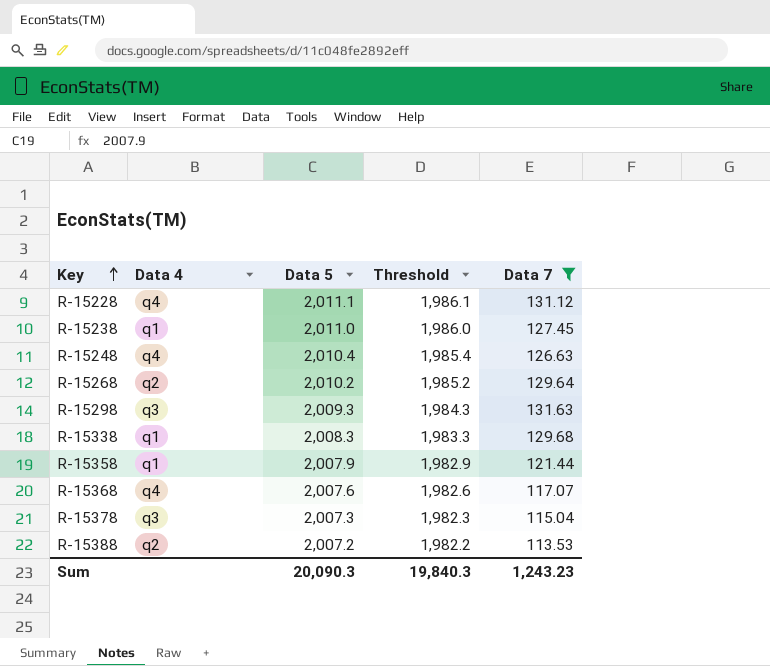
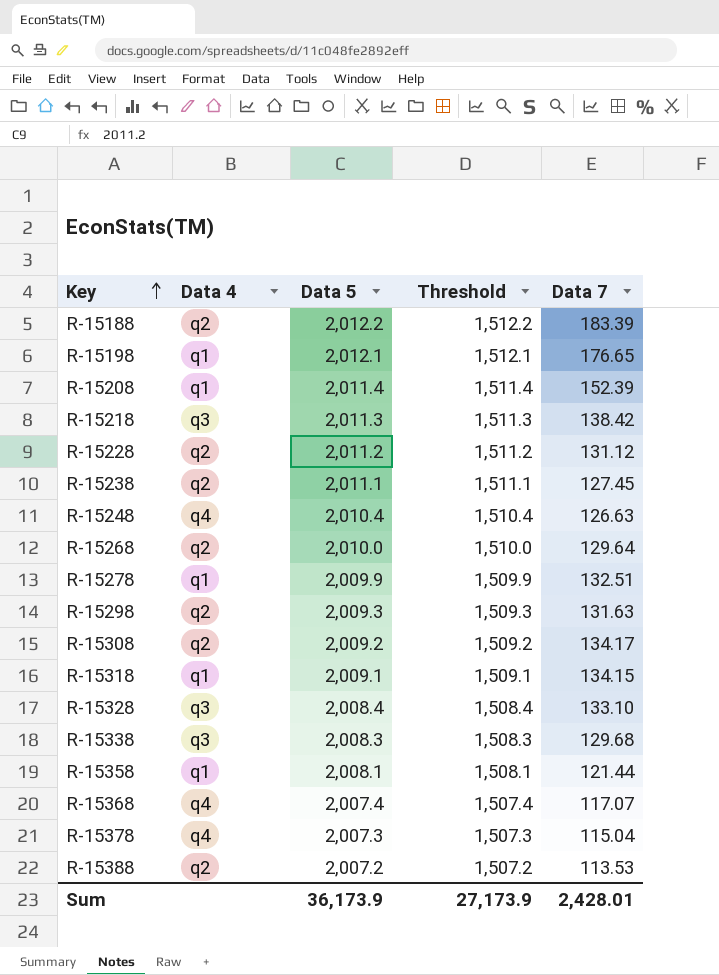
filter: Data 7 <= 131.63 -> none
column Threshold | formula: [Data 5] - 25 -> [Data 5] - 500
R-15228 | Data 4: q4 -> q2
R-15228 | Data 5: 2,011.1 -> 2,011.2
R-15238 | Data 4: q1 -> q2
R-15238 | Data 5: 2,011.0 -> 2,011.1
R-15268 | Data 5: 2,010.2 -> 2,010.0
R-15298 | Data 4: q3 -> q2
R-15338 | Data 4: q1 -> q3
R-15358 | Data 5: 2,007.9 -> 2,008.1
R-15368 | Data 5: 2,007.6 -> 2,007.4
R-15378 | Data 4: q3 -> q4
Sum | Data 5: 20,090.3 -> 36,173.9
Sum | Threshold: 19,840.3 -> 27,173.9
Sum | Data 7: 1,243.23 -> 2,428.01

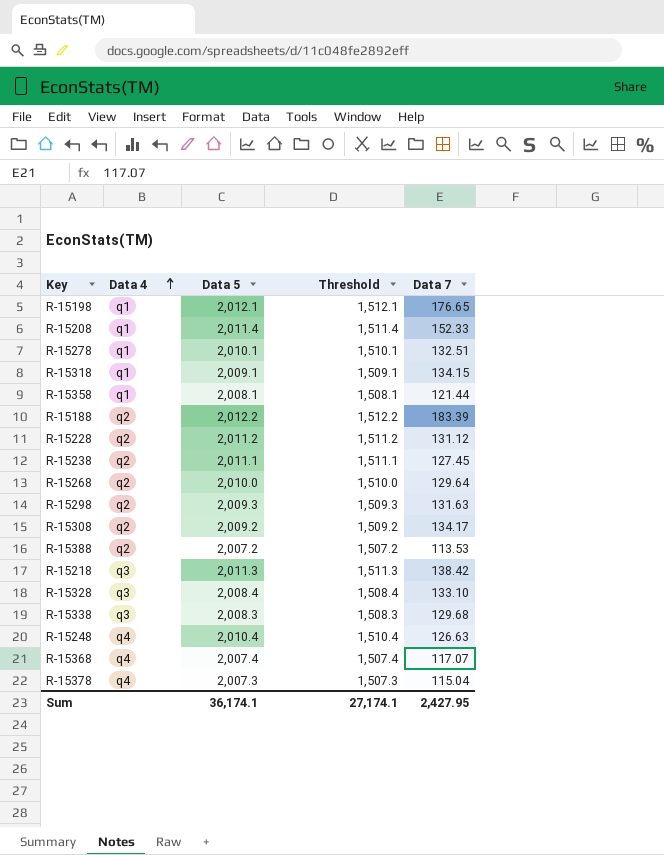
row order: Key ascending -> Data 4 ascending
R-15208 | Data 7: 152.39 -> 152.33
R-15278 | Data 5: 2,009.9 -> 2,010.1
R-15278 | Threshold: 1,509.9 -> 1,510.1
Sum | Data 5: 36,173.9 -> 36,174.1
Sum | Threshold: 27,173.9 -> 27,174.1
Sum | Data 7: 2,428.01 -> 2,427.95

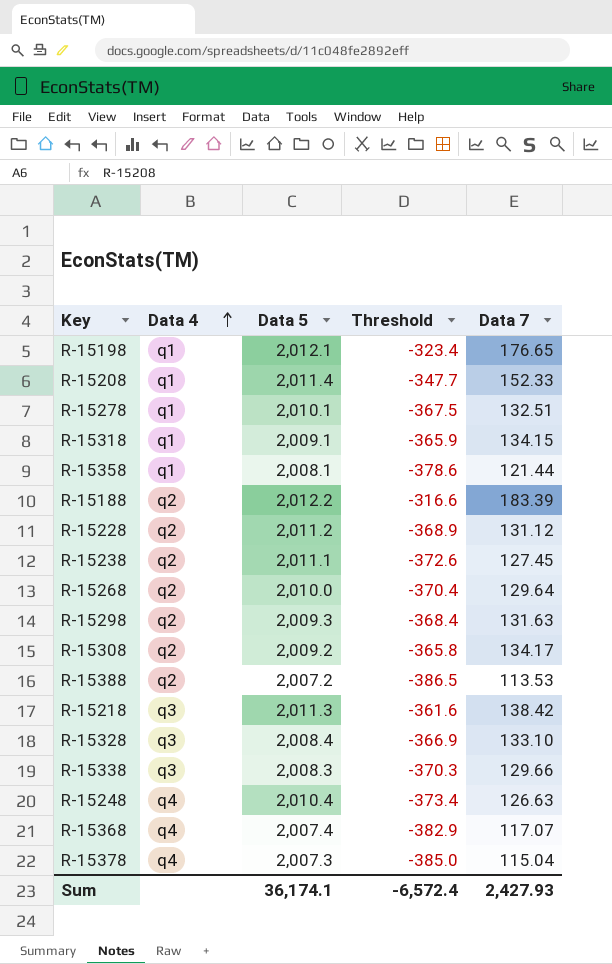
column Threshold | formula: [Data 5] - 500 -> [Data 7] - 500
R-15338 | Data 7: 129.68 -> 129.66
Sum | Threshold: 27,174.1 -> -6,572.4
Sum | Data 7: 2,427.95 -> 2,427.93

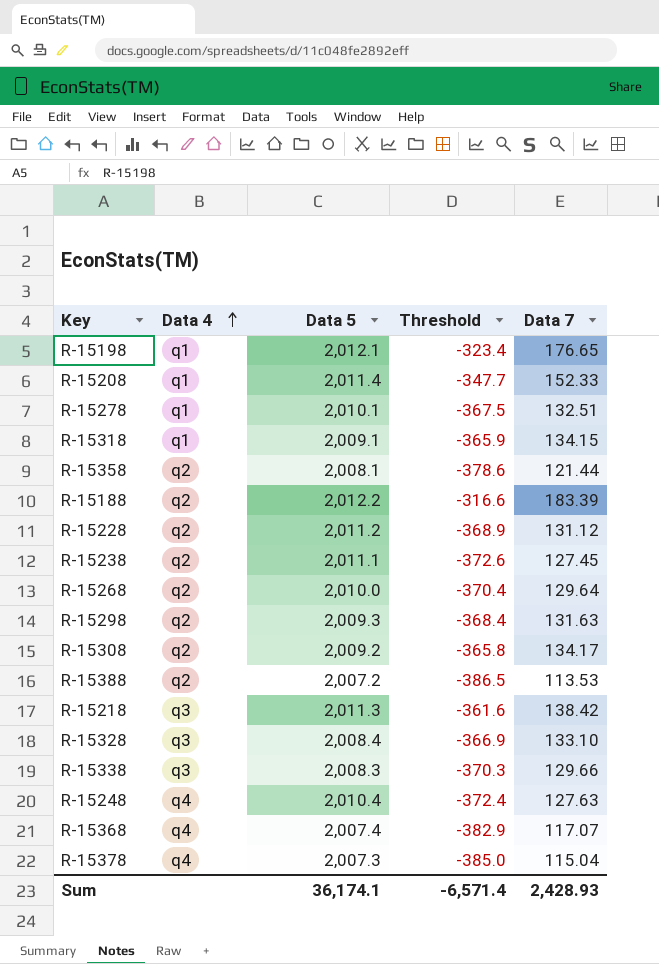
R-15358 | Data 4: q1 -> q2
R-15248 | Threshold: -373.4 -> -372.4
R-15248 | Data 7: 126.63 -> 127.63
Sum | Threshold: -6,572.4 -> -6,571.4
Sum | Data 7: 2,427.93 -> 2,428.93

